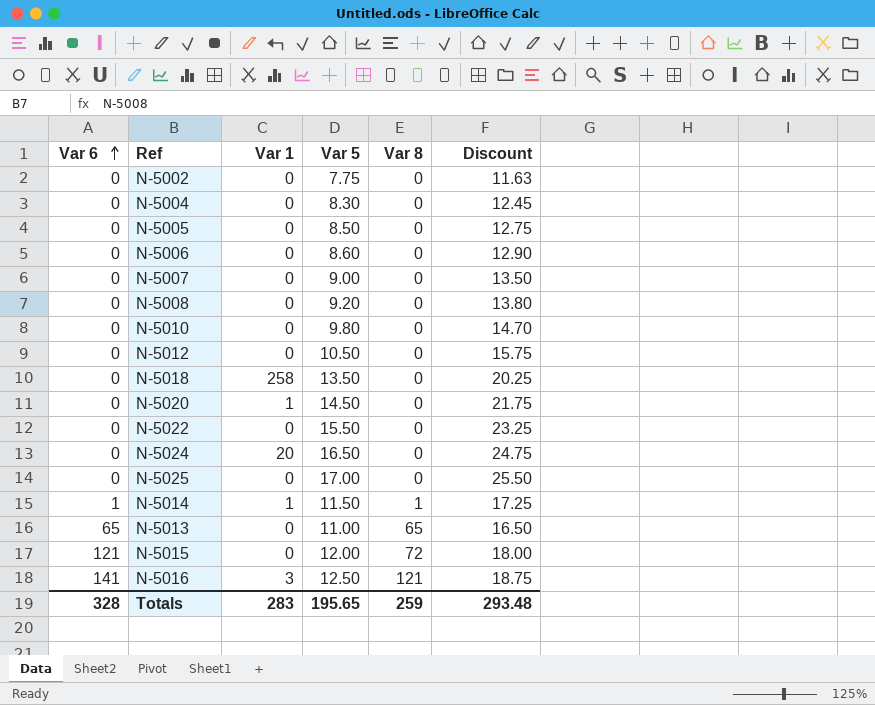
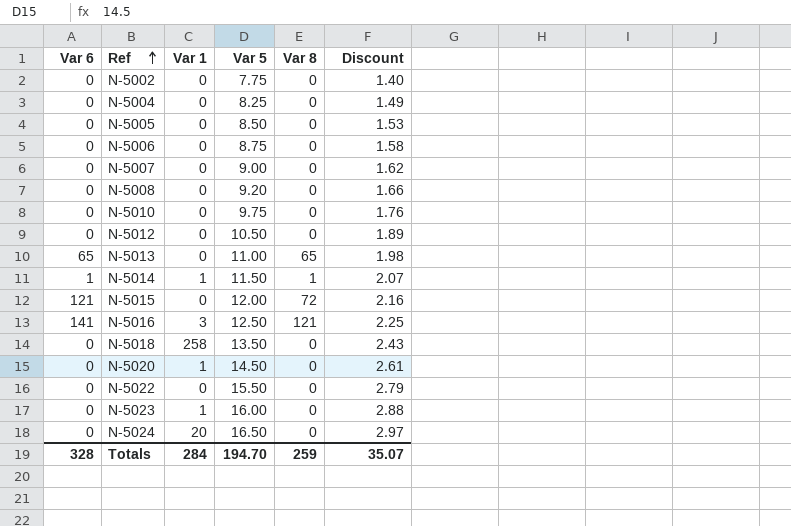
row order: Var 6 ascending -> Ref ascending
column Discount | formula: [Var 5] * 1.5 -> [Var 5] * 0.18
row N-5025: 0 | 0 | 17.00 | 0 | 25.50 -> none
N-5004 | Var 5: 8.30 -> 8.25
N-5006 | Var 5: 8.60 -> 8.75
N-5010 | Var 5: 9.80 -> 9.75
row N-5023: none -> 0 | 1 | 16.00 | 0 | 2.88
Totals | Var 1: 283 -> 284
Totals | Var 5: 195.65 -> 194.70
Totals | Discount: 293.48 -> 35.07

